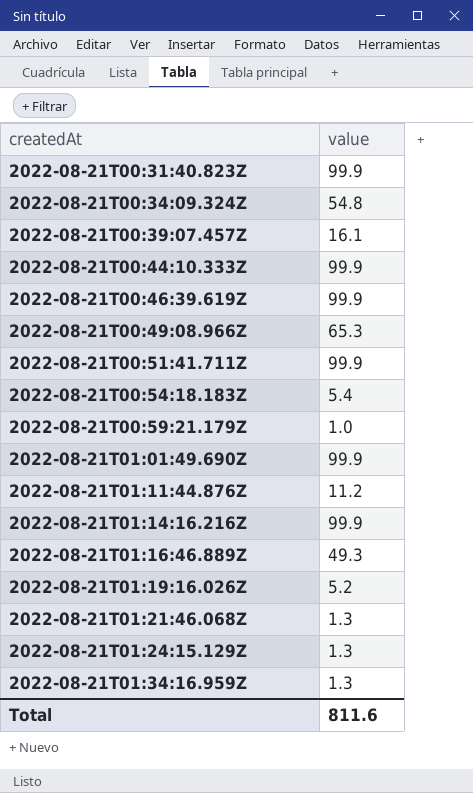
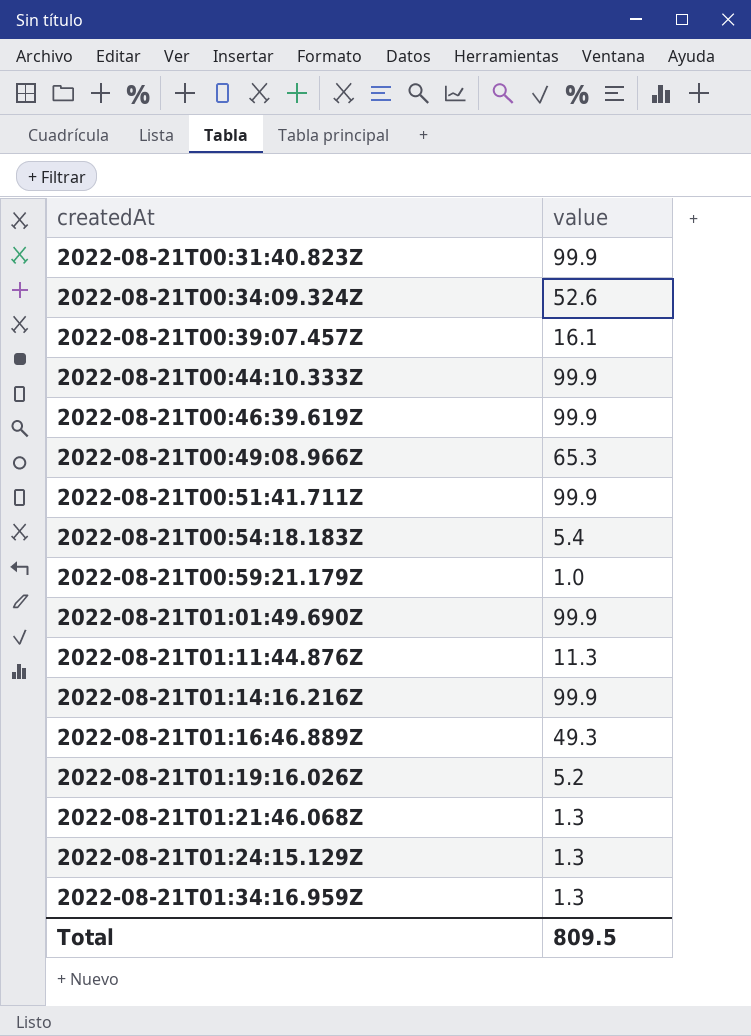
2022-08-21T00:34:09.324Z | value: 54.8 -> 52.6
2022-08-21T01:11:44.876Z | value: 11.2 -> 11.3
Total | value: 811.6 -> 809.5

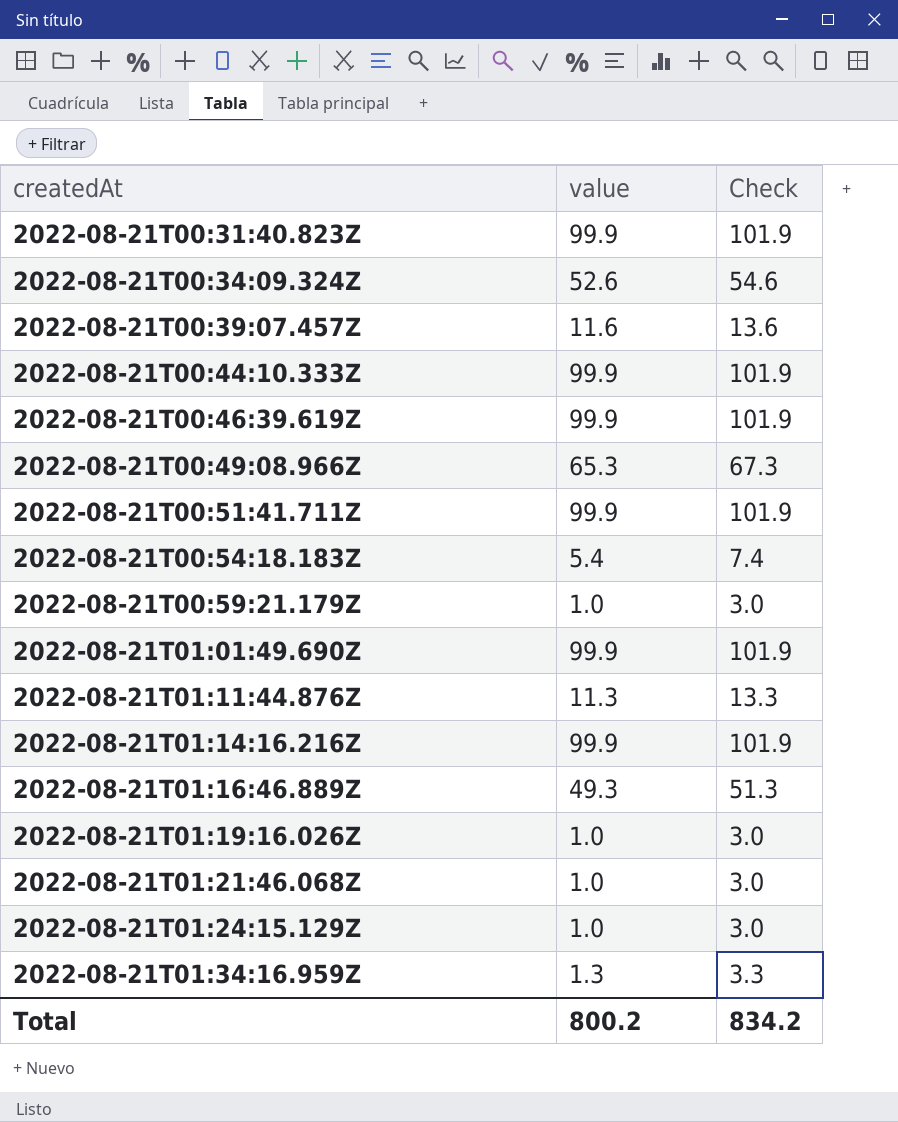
column Check | formula: none -> [value] + 2
2022-08-21T00:39:07.457Z | value: 16.1 -> 11.6
2022-08-21T01:19:16.026Z | value: 5.2 -> 1.0
2022-08-21T01:21:46.068Z | value: 1.3 -> 1.0
2022-08-21T01:24:15.129Z | value: 1.3 -> 1.0
Total | value: 809.5 -> 800.2

